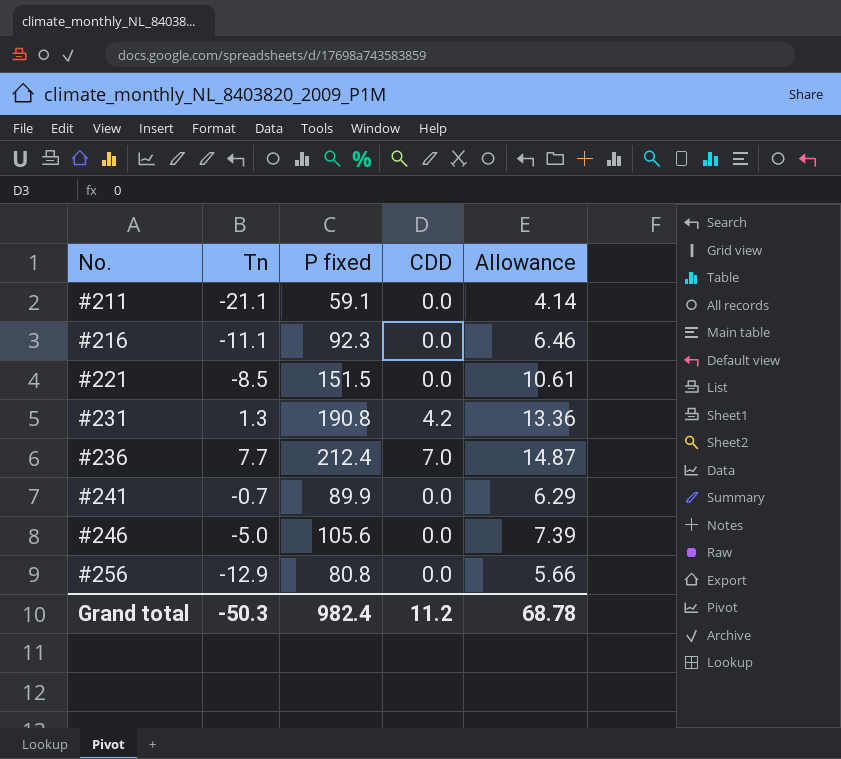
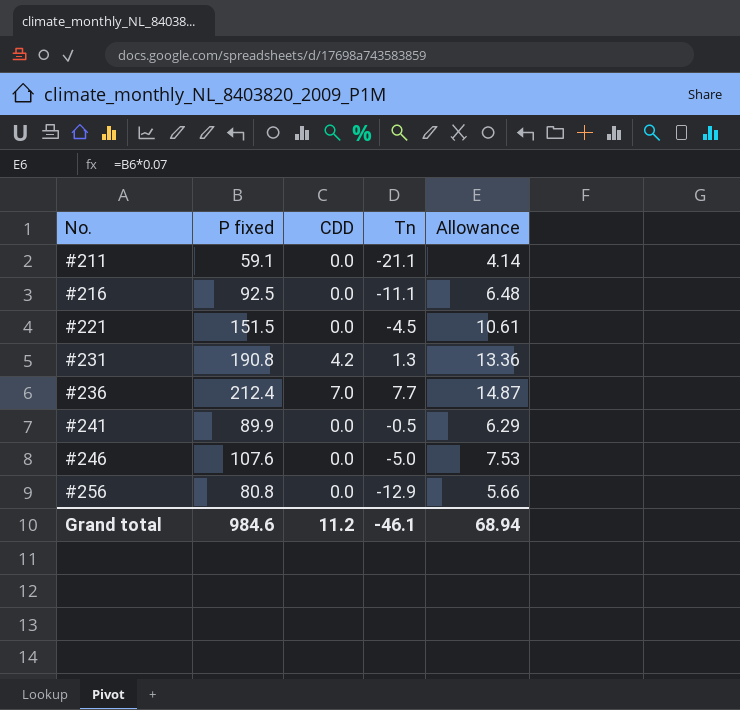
column Tn | position: 2 -> 4
#216 | P fixed: 92.3 -> 92.5
#216 | Allowance: 6.46 -> 6.48
#221 | Tn: -8.5 -> -4.5
#241 | Tn: -0.7 -> -0.5
#246 | P fixed: 105.6 -> 107.6
#246 | Allowance: 7.39 -> 7.53
Grand total | P fixed: 982.4 -> 984.6
Grand total | Tn: -50.3 -> -46.1
Grand total | Allowance: 68.78 -> 68.94

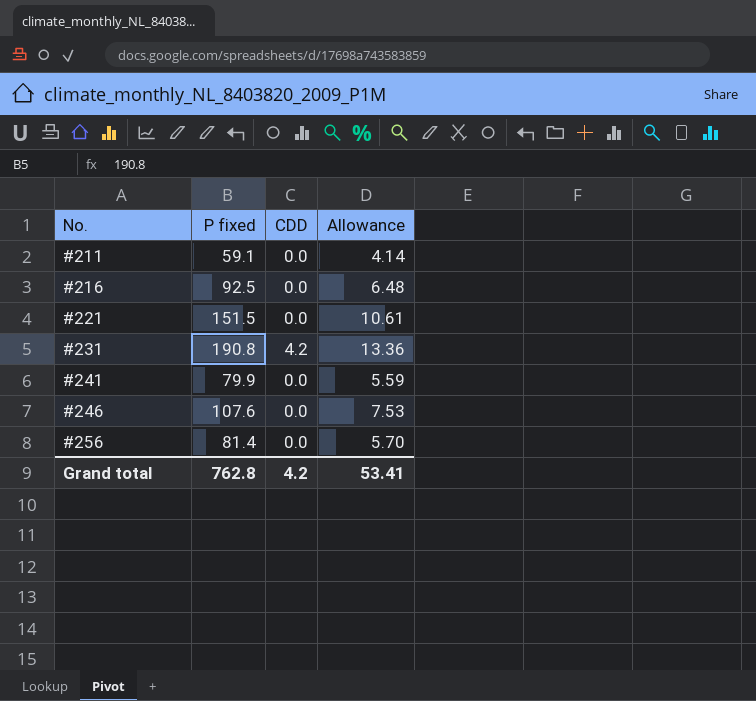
column Tn | position: 4 -> none
row #236: 212.4 | 7.0 | 7.7 | 14.87 -> none
#241 | P fixed: 89.9 -> 79.9
#241 | Allowance: 6.29 -> 5.59
#256 | P fixed: 80.8 -> 81.4
#256 | Allowance: 5.66 -> 5.70
Grand total | P fixed: 984.6 -> 762.8
Grand total | CDD: 11.2 -> 4.2
Grand total | Allowance: 68.94 -> 53.41

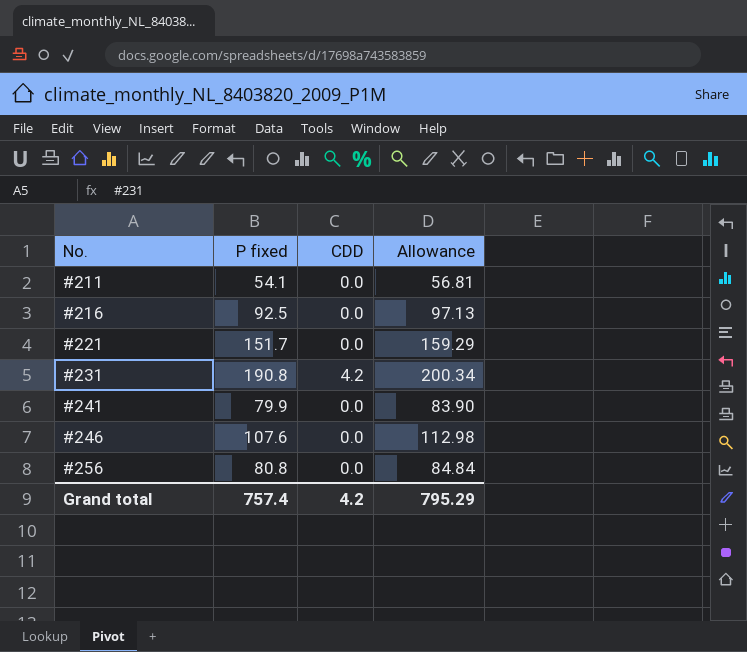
column Allowance | formula: [P fixed] * 0.07 -> [P fixed] * 1.05
#211 | P fixed: 59.1 -> 54.1
#221 | P fixed: 151.5 -> 151.7
#256 | P fixed: 81.4 -> 80.8
Grand total | P fixed: 762.8 -> 757.4
Grand total | Allowance: 53.41 -> 795.29

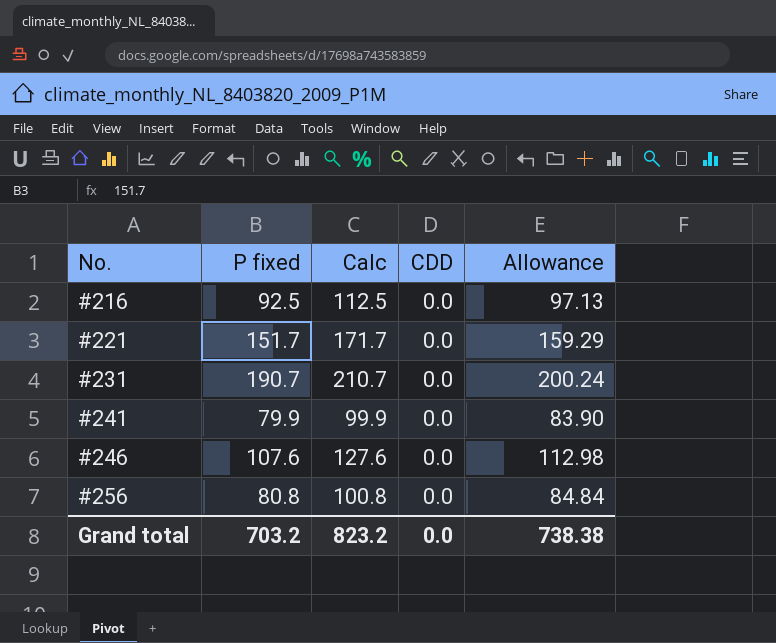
column Calc | formula: none -> [P fixed] + 20
row #211: 54.1 | 0.0 | 56.81 -> none
#231 | P fixed: 190.8 -> 190.7
#231 | CDD: 4.2 -> 0.0
#231 | Allowance: 200.34 -> 200.24
Grand total | P fixed: 757.4 -> 703.2
Grand total | CDD: 4.2 -> 0.0
Grand total | Allowance: 795.29 -> 738.38

